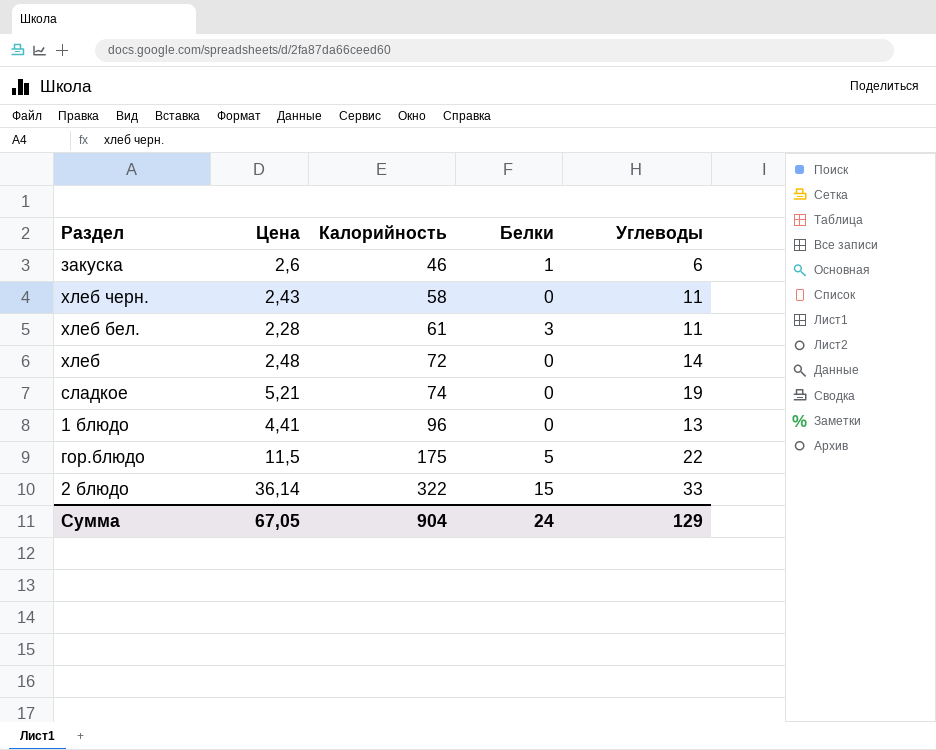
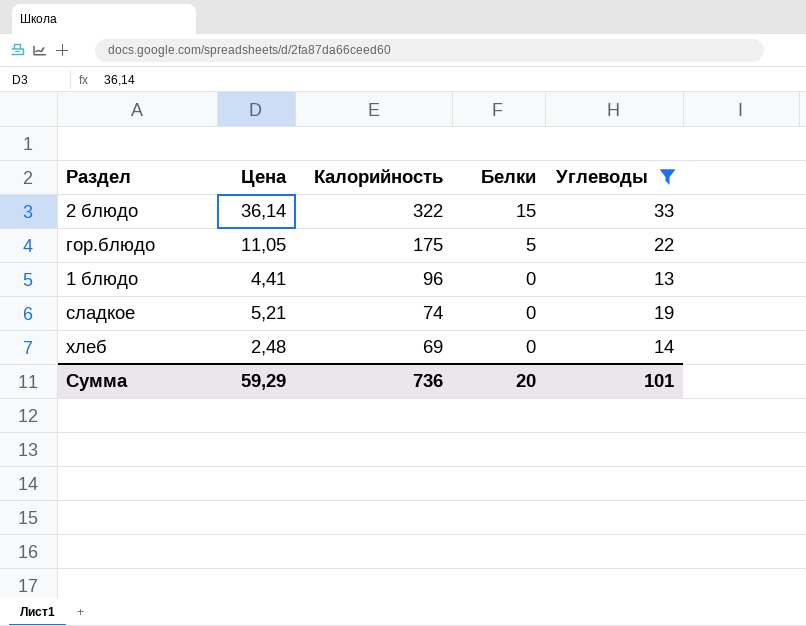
filter: none -> Углеводы >= 13
row order: Калорийность ascending -> Калорийность descending
гор.блюдо | Цена: 11,5 -> 11,05
хлеб | Калорийность: 72 -> 69
Сумма | Цена: 67,05 -> 59,29
Сумма | Калорийность: 904 -> 736
Сумма | Белки: 24 -> 20
Сумма | Углеводы: 129 -> 101

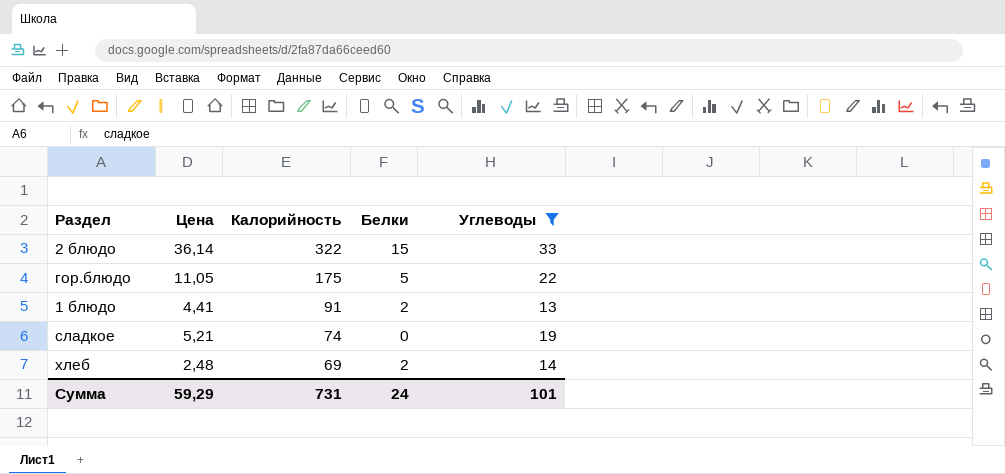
1 блюдо | Калорийность: 96 -> 91
1 блюдо | Белки: 0 -> 2
хлеб | Белки: 0 -> 2
Сумма | Калорийность: 736 -> 731
Сумма | Белки: 20 -> 24

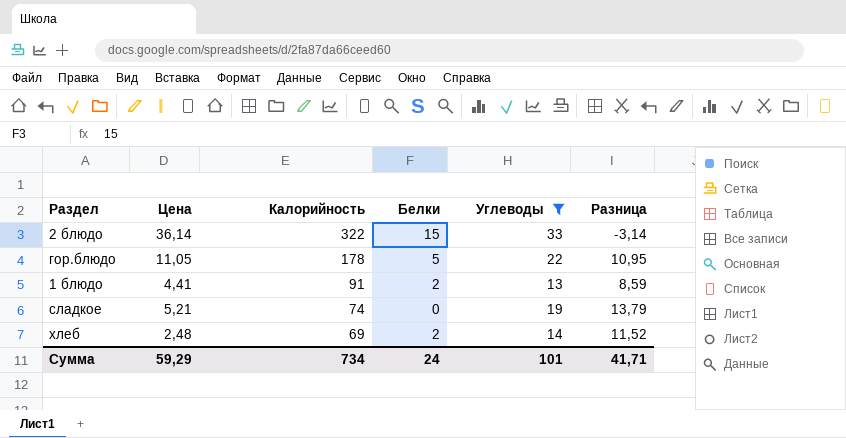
column Разница | formula: none -> [Углеводы] - [Цена]
гор.блюдо | Калорийность: 175 -> 178
Сумма | Калорийность: 731 -> 734

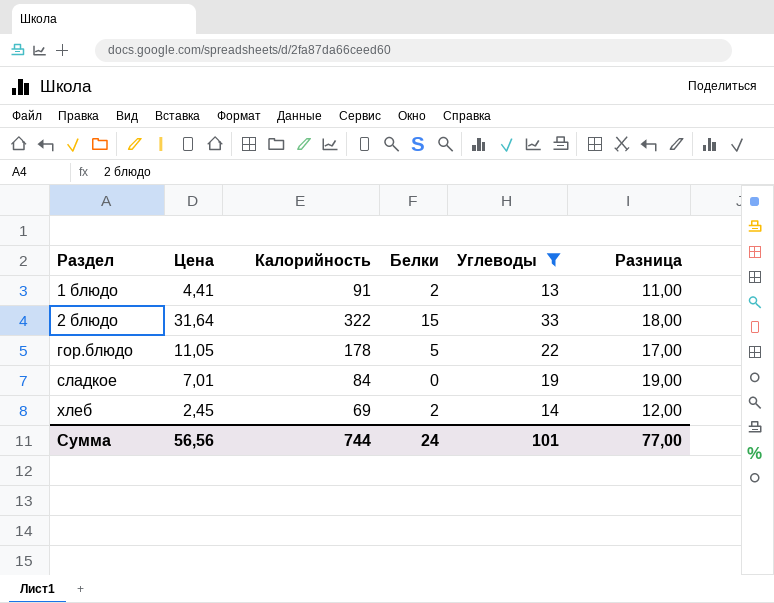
row order: Калорийность descending -> Раздел ascending
column Разница | formula: [Углеводы] - [Цена] -> [Углеводы] - [Белки]
2 блюдо | Цена: 36,14 -> 31,64
сладкое | Цена: 5,21 -> 7,01
сладкое | Калорийность: 74 -> 84
хлеб | Цена: 2,48 -> 2,45
Сумма | Цена: 59,29 -> 56,56
Сумма | Калорийность: 734 -> 744
Сумма | Разница: 41,71 -> 77,00

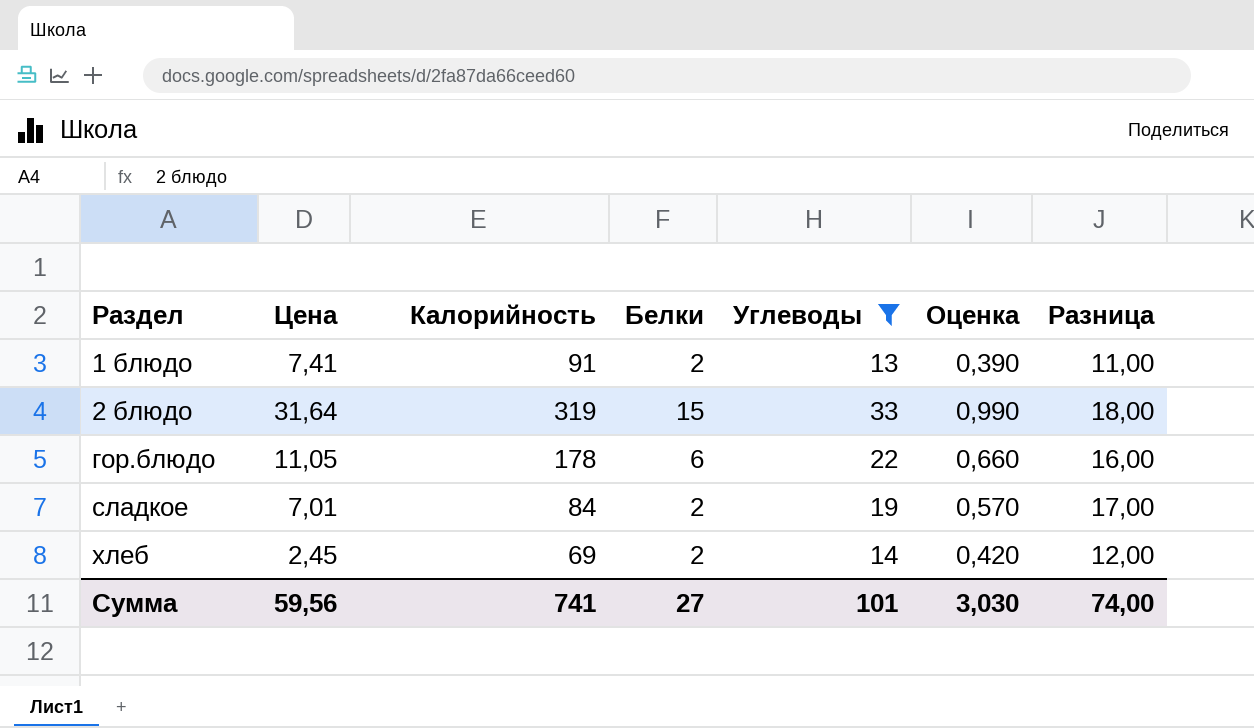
column Оценка | formula: none -> [Углеводы] * 0,03
1 блюдо | Цена: 4,41 -> 7,41
2 блюдо | Калорийность: 322 -> 319
гор.блюдо | Белки: 5 -> 6
гор.блюдо | Разница: 17,00 -> 16,00
сладкое | Белки: 0 -> 2
сладкое | Разница: 19,00 -> 17,00
Сумма | Цена: 56,56 -> 59,56
Сумма | Калорийность: 744 -> 741
Сумма | Белки: 24 -> 27
Сумма | Разница: 77,00 -> 74,00

